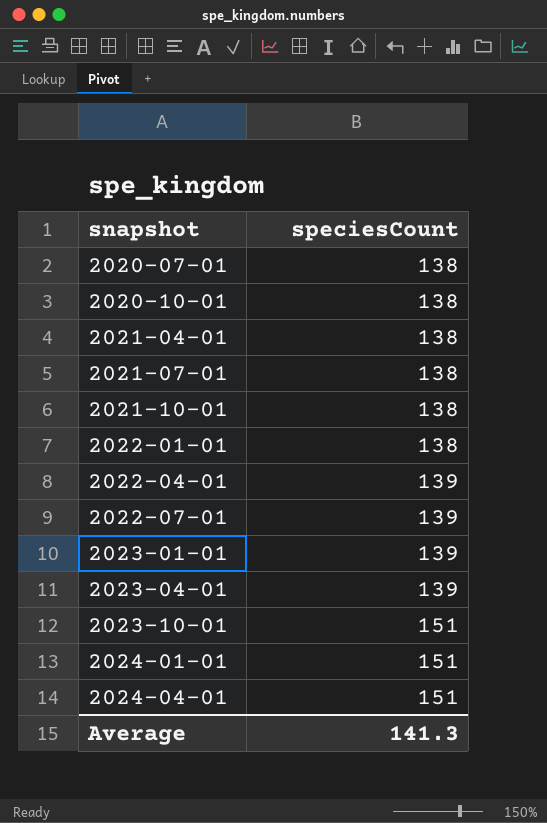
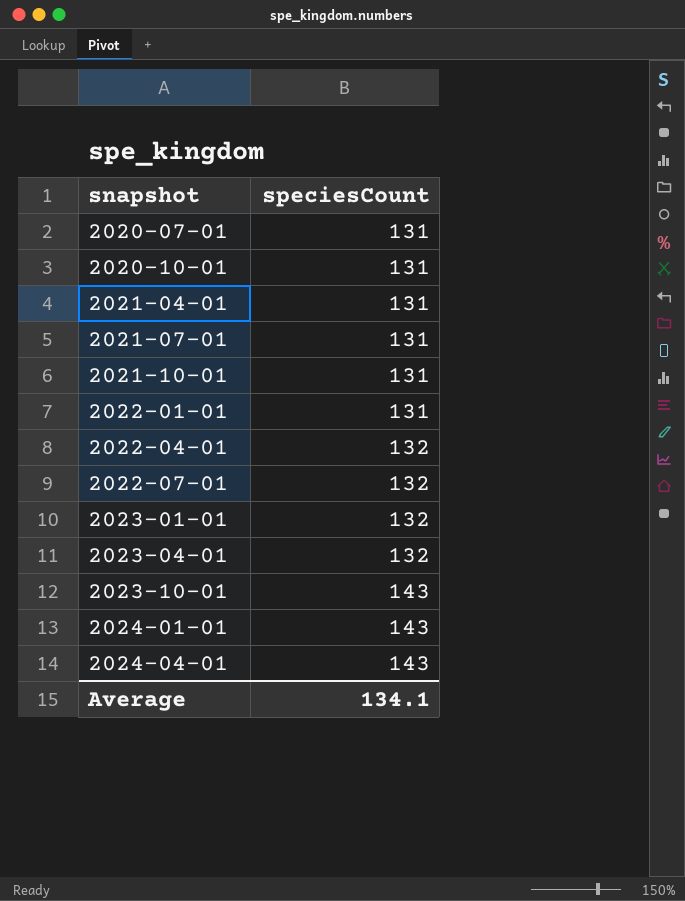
2020-07-01 | speciesCount: 138 -> 131
2020-10-01 | speciesCount: 138 -> 131
2021-04-01 | speciesCount: 138 -> 131
2021-07-01 | speciesCount: 138 -> 131
2021-10-01 | speciesCount: 138 -> 131
2022-01-01 | speciesCount: 138 -> 131
2022-04-01 | speciesCount: 139 -> 132
2022-07-01 | speciesCount: 139 -> 132
2023-01-01 | speciesCount: 139 -> 132
2023-04-01 | speciesCount: 139 -> 132
2023-10-01 | speciesCount: 151 -> 143
2024-01-01 | speciesCount: 151 -> 143
2024-04-01 | speciesCount: 151 -> 143
Average | speciesCount: 141.3 -> 134.1

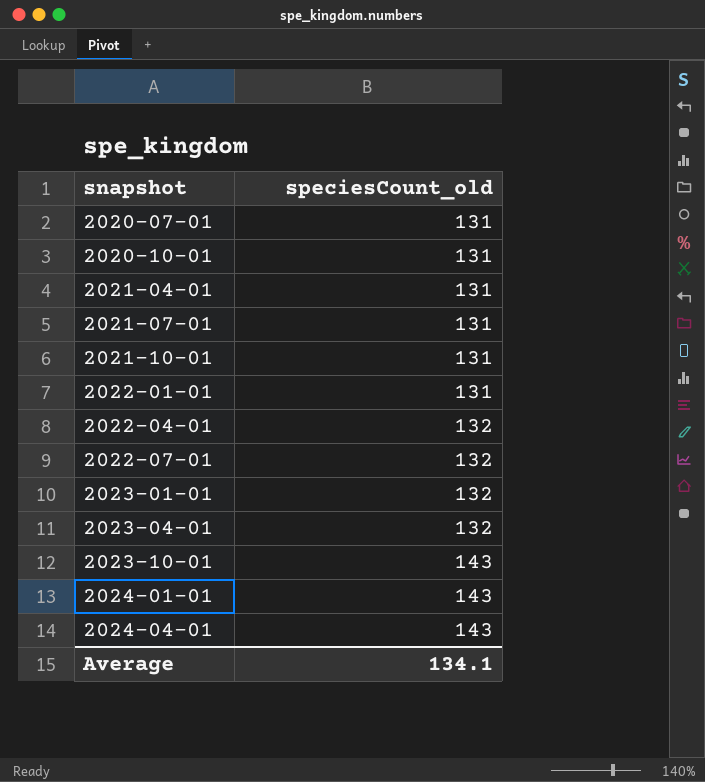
column name: speciesCount -> speciesCount_old

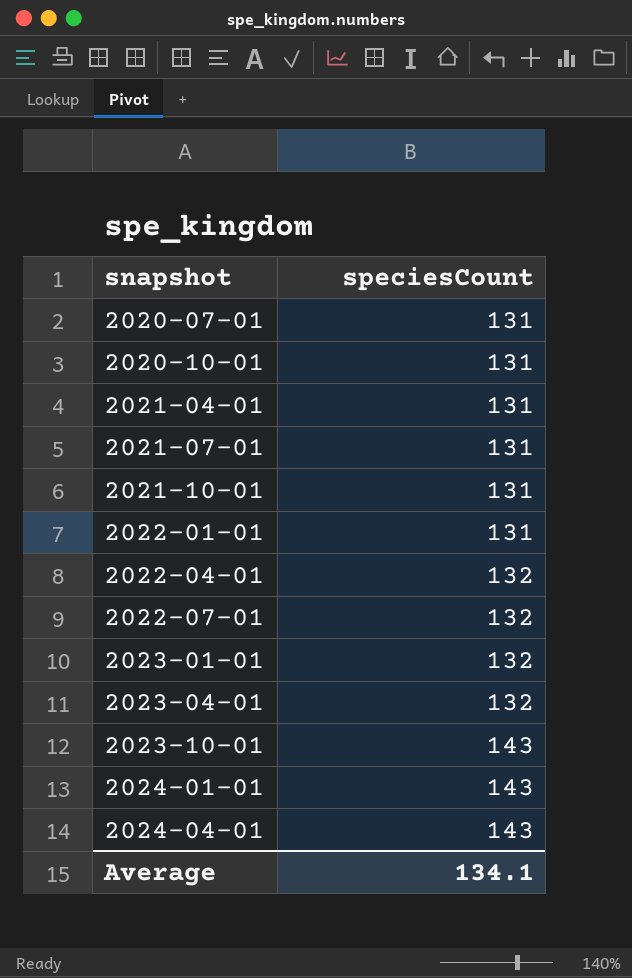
column name: speciesCount_old -> speciesCount

